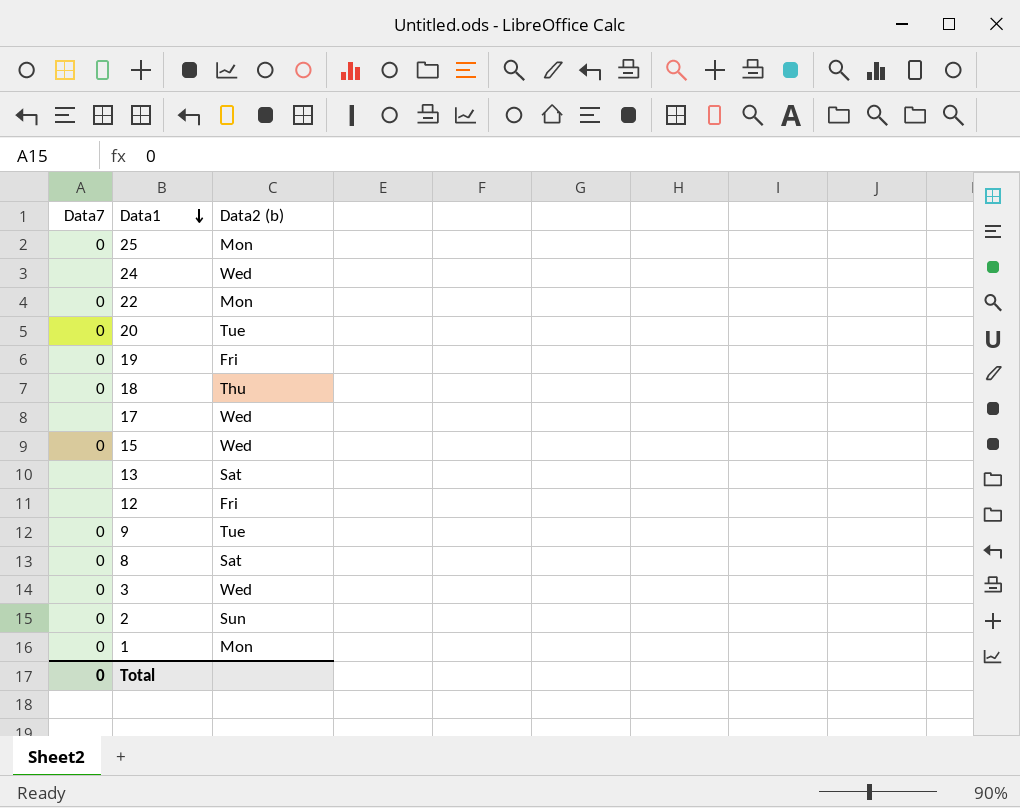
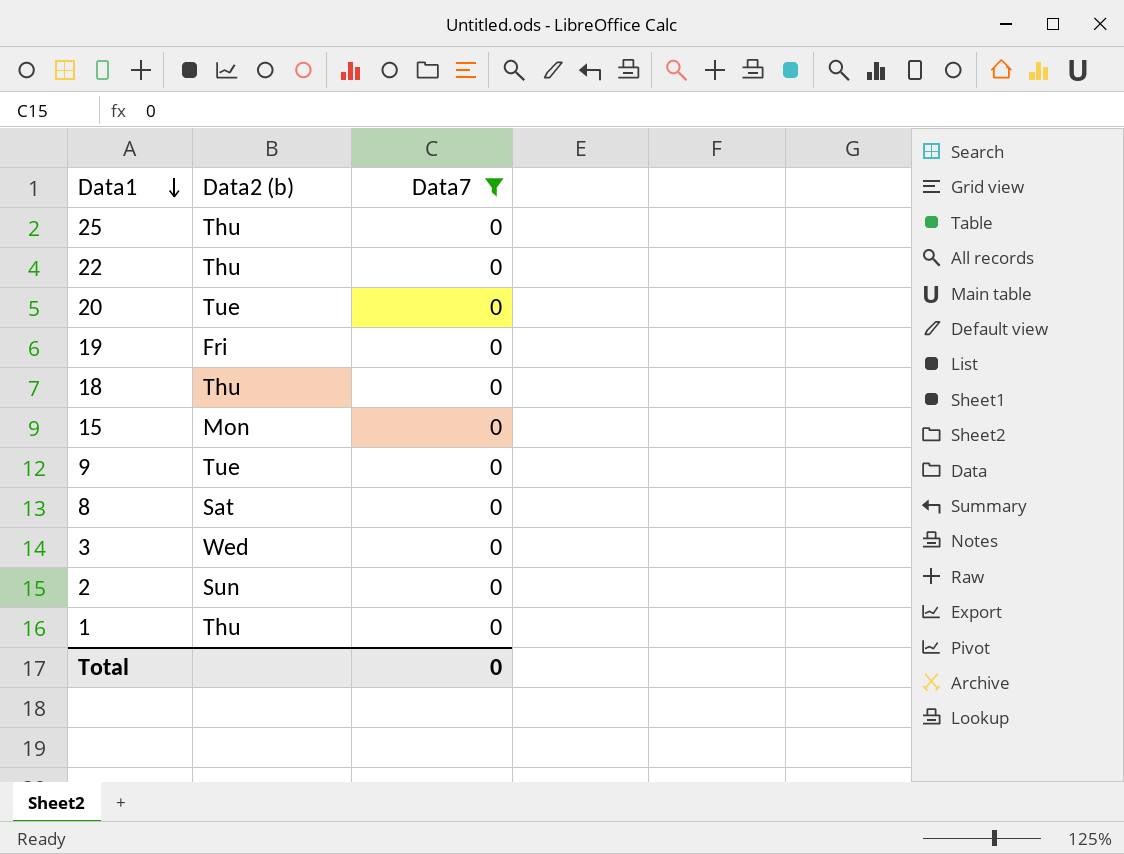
filter: none -> Data7 = 0
column Data7 | position: 1 -> 3
25 | Data2 (b): Mon -> Thu
22 | Data2 (b): Mon -> Thu
15 | Data2 (b): Wed -> Mon
1 | Data2 (b): Mon -> Thu

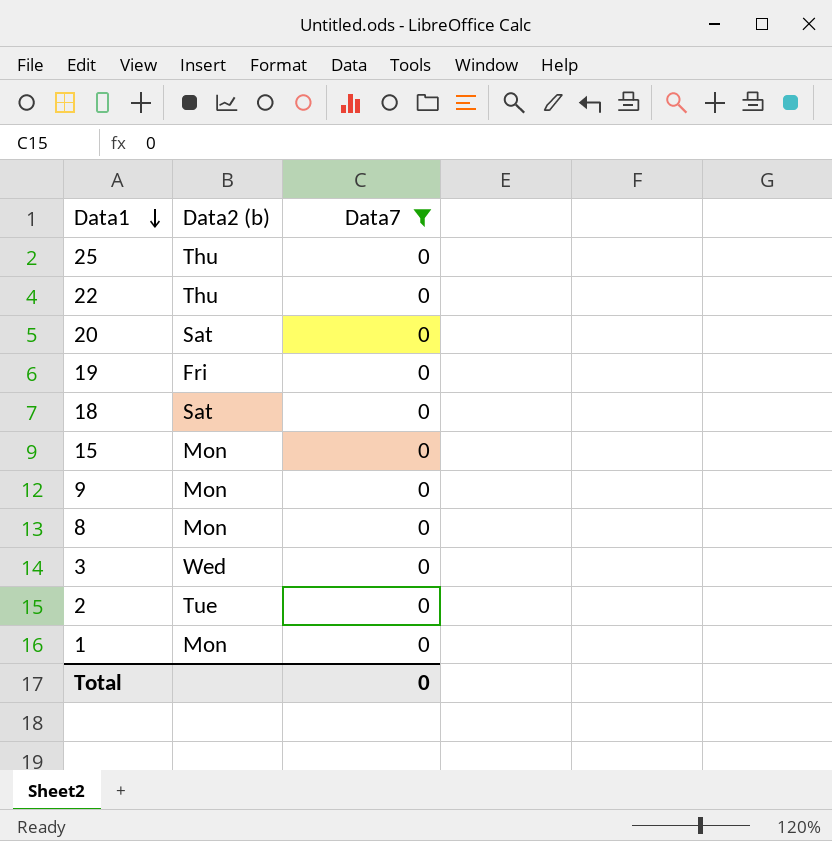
20 | Data2 (b): Tue -> Sat
18 | Data2 (b): Thu -> Sat
9 | Data2 (b): Tue -> Mon
8 | Data2 (b): Sat -> Mon
2 | Data2 (b): Sun -> Tue
1 | Data2 (b): Thu -> Mon

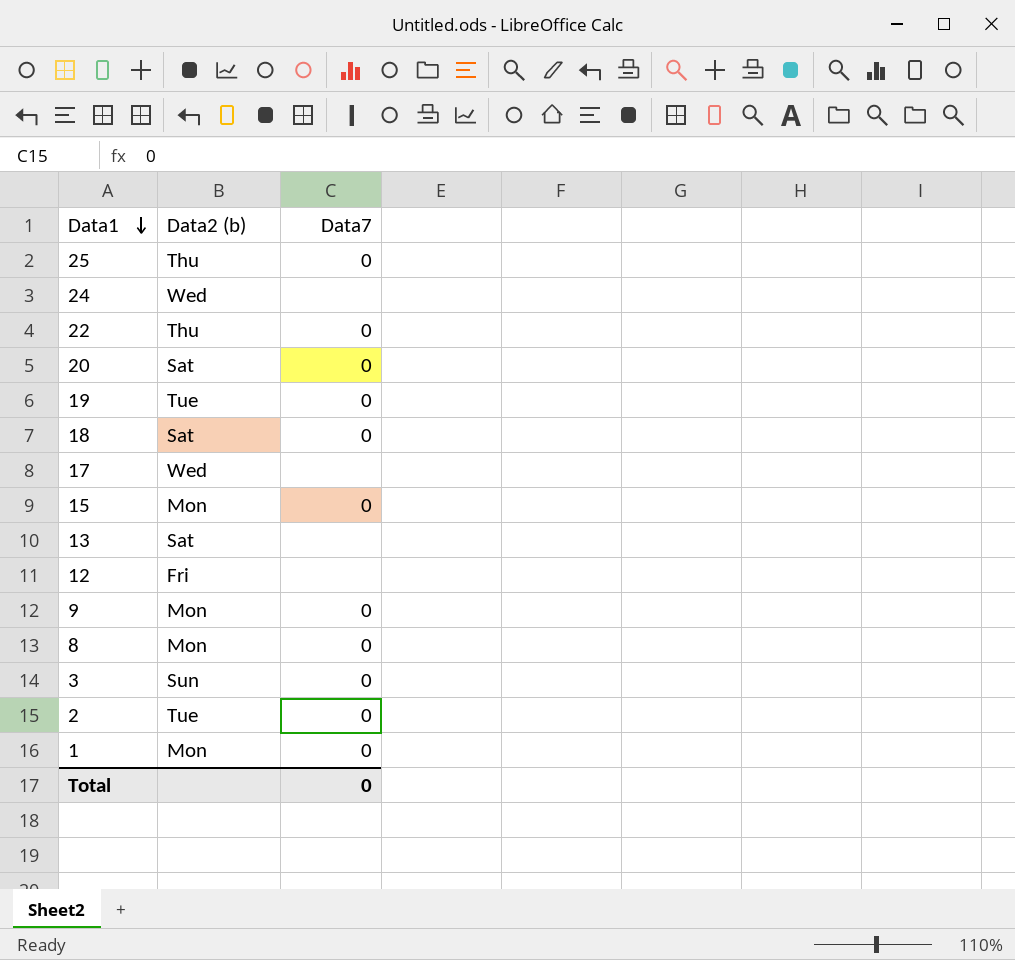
filter: Data7 = 0 -> none
19 | Data2 (b): Fri -> Tue
3 | Data2 (b): Wed -> Sun

